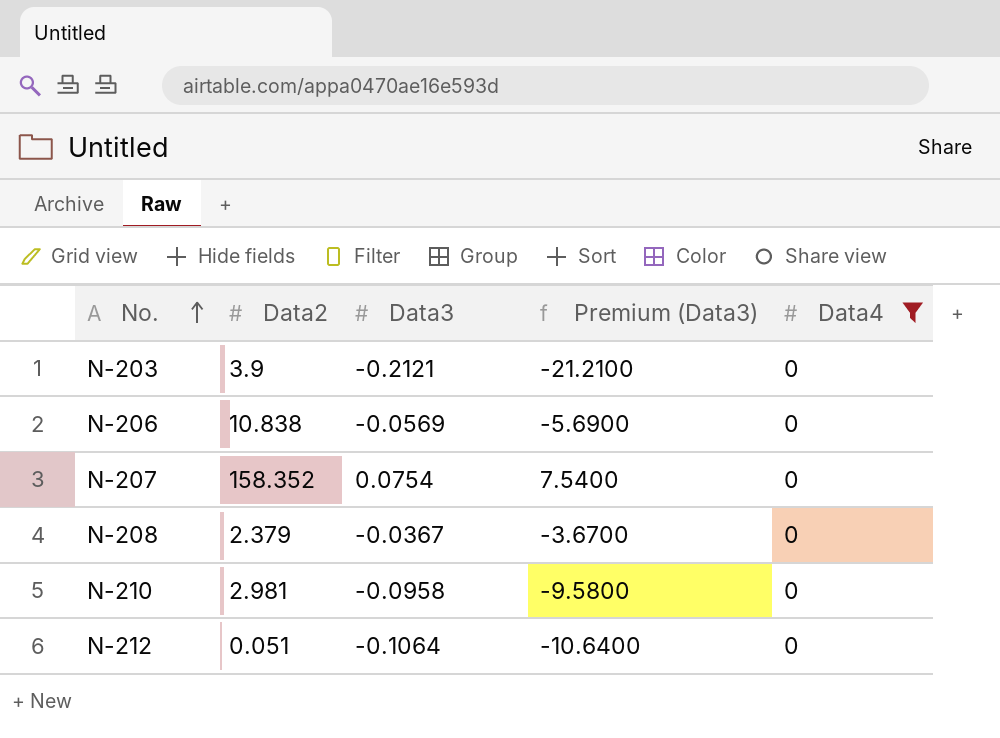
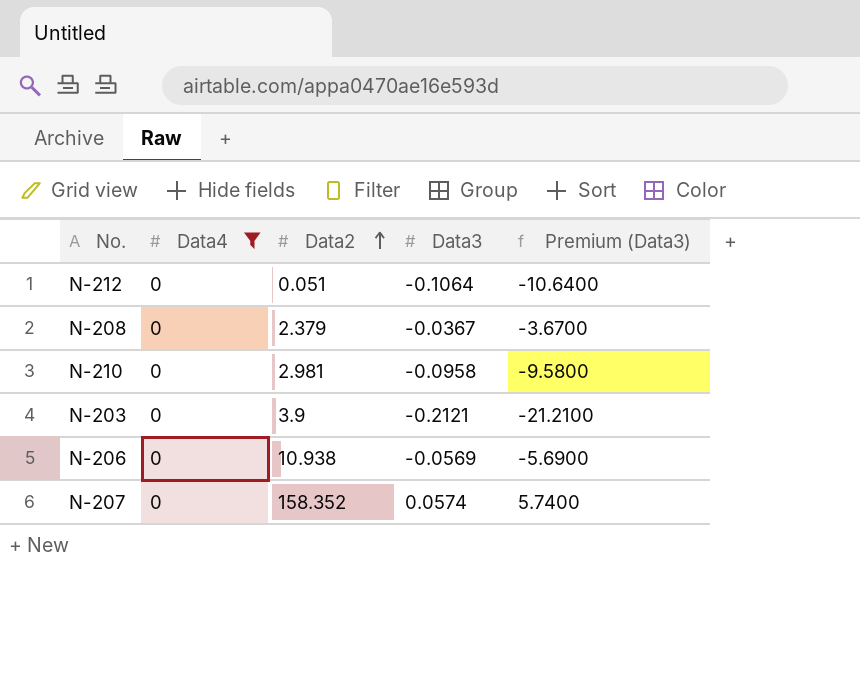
row order: No. ascending -> Data2 ascending
column Data4 | position: 5 -> 2
N-206 | Data2: 10.838 -> 10.938
N-207 | Data3: 0.0754 -> 0.0574
N-207 | Premium (Data3): 7.5400 -> 5.7400

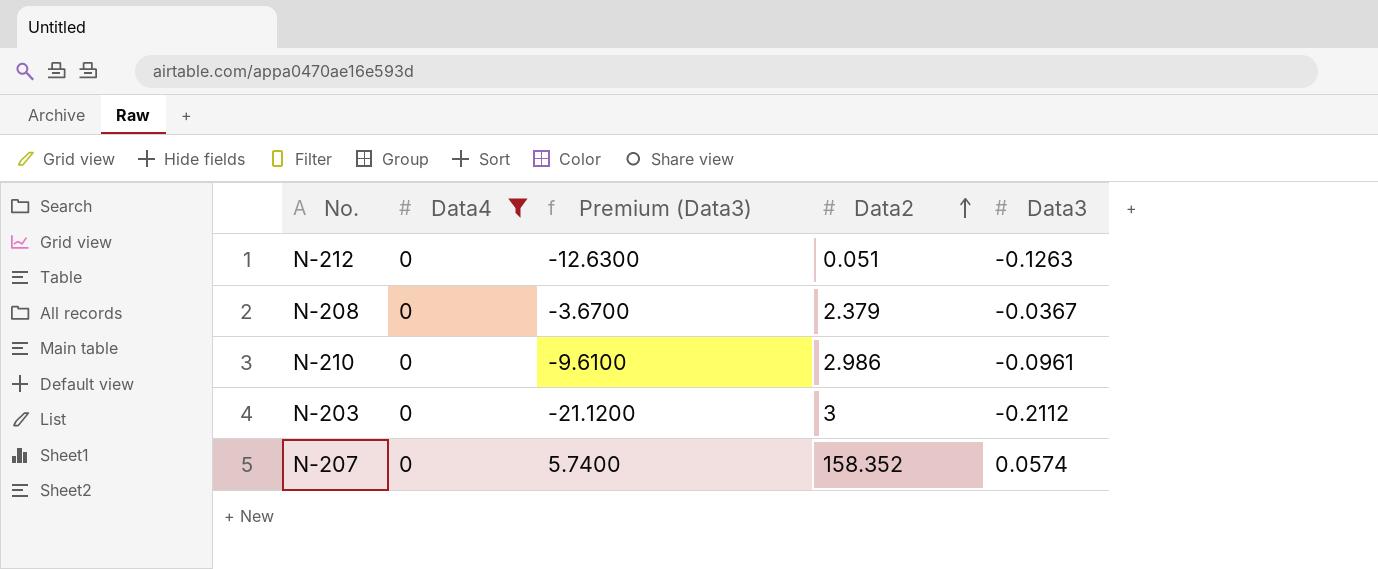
column Premium (Data3) | position: 5 -> 3
row N-206: 0 | 10.938 | -0.0569 | -5.6900 -> none
N-212 | Premium (Data3): -10.6400 -> -12.6300
N-212 | Data3: -0.1064 -> -0.1263
N-210 | Premium (Data3): -9.5800 -> -9.6100
N-210 | Data2: 2.981 -> 2.986
N-210 | Data3: -0.0958 -> -0.0961
N-203 | Premium (Data3): -21.2100 -> -21.1200
N-203 | Data2: 3.9 -> 3
N-203 | Data3: -0.2121 -> -0.2112

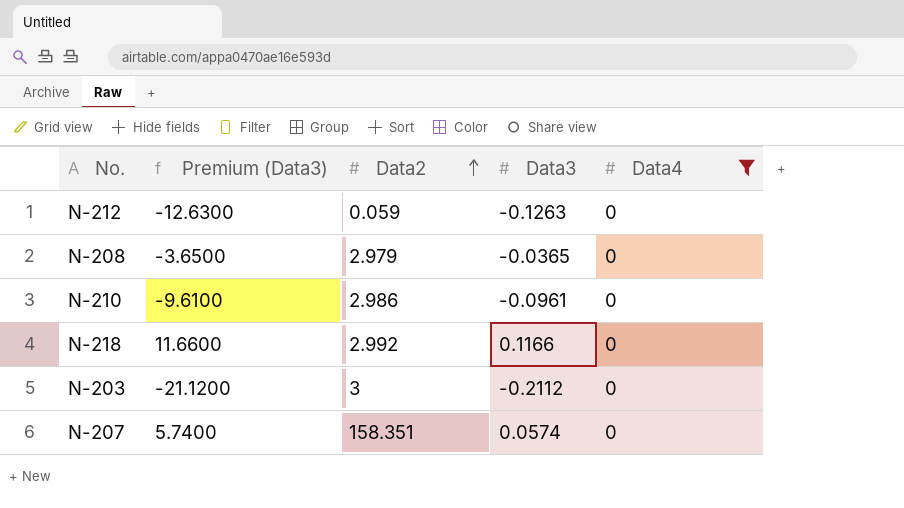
column Data4 | position: 2 -> 5
N-212 | Data2: 0.051 -> 0.059
N-208 | Premium (Data3): -3.6700 -> -3.6500
N-208 | Data2: 2.379 -> 2.979
N-208 | Data3: -0.0367 -> -0.0365
row N-218: none -> 11.6600 | 2.992 | 0.1166 | 0
N-207 | Data2: 158.352 -> 158.351

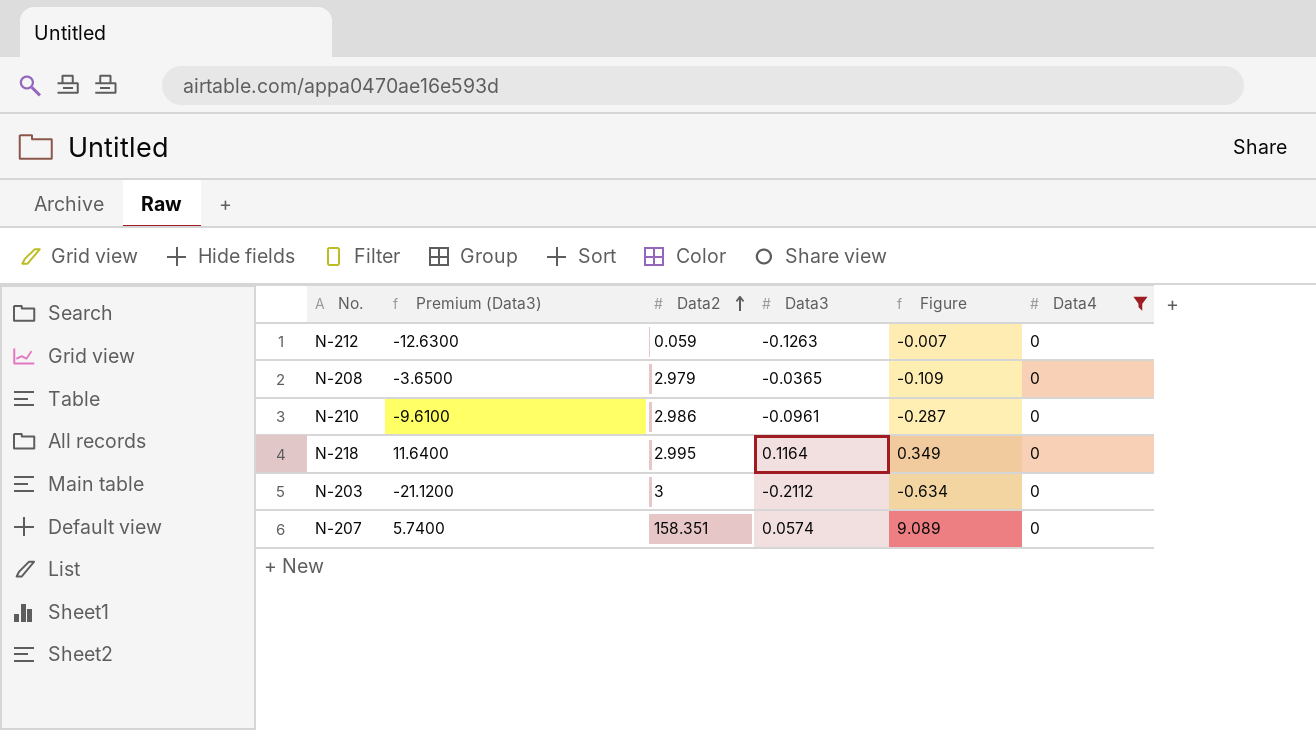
column Figure | formula: none -> [Data2] * [Data3]
N-218 | Premium (Data3): 11.6600 -> 11.6400
N-218 | Data2: 2.992 -> 2.995
N-218 | Data3: 0.1166 -> 0.1164

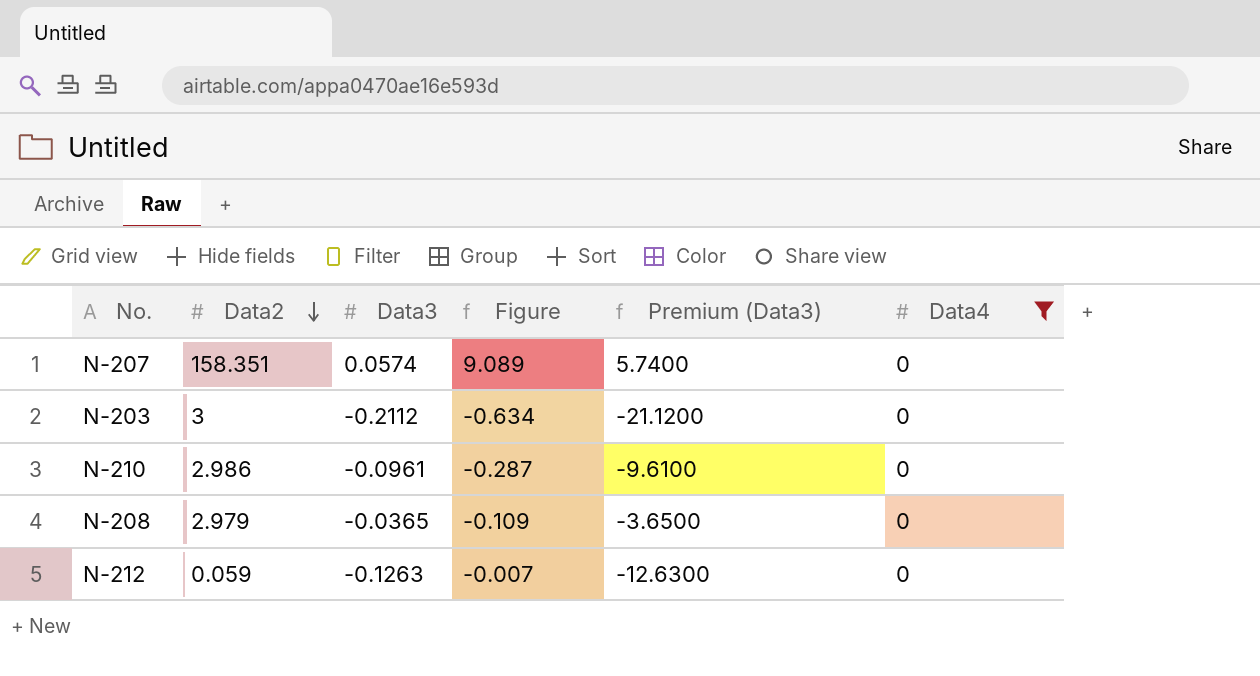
row order: Data2 ascending -> Data2 descending
column Premium (Data3) | position: 2 -> 5
row N-218: 11.6400 | 2.995 | 0.1164 | 0.349 | 0 -> none

